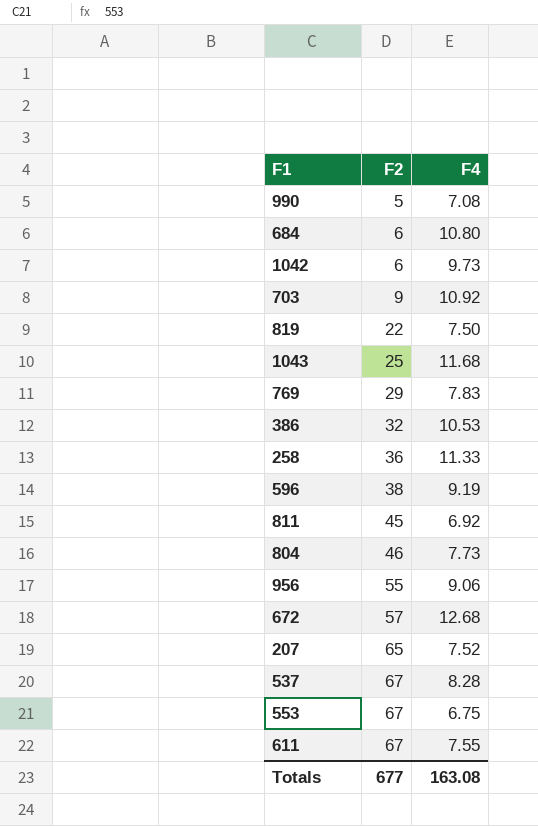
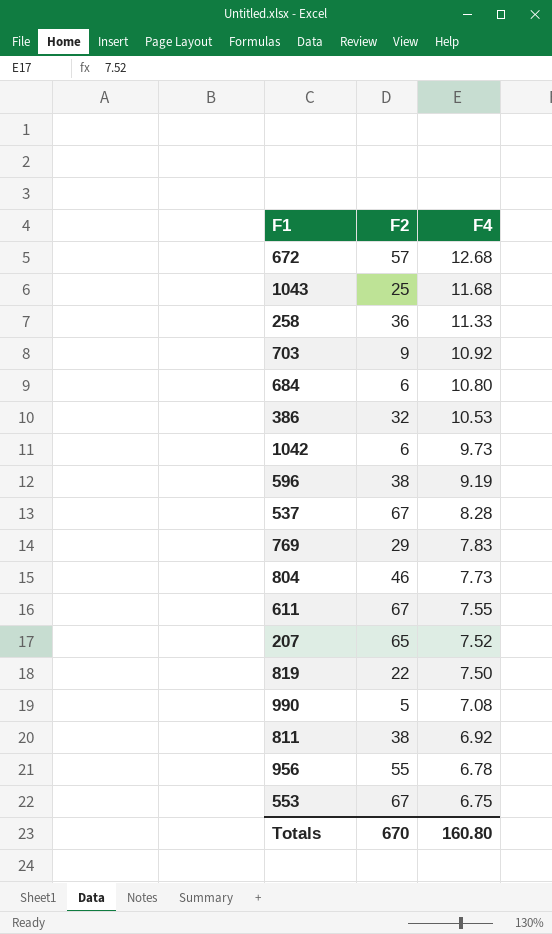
row order: F2 ascending -> F4 descending
811 | F2: 45 -> 38
956 | F4: 9.06 -> 6.78
Totals | F2: 677 -> 670
Totals | F4: 163.08 -> 160.80

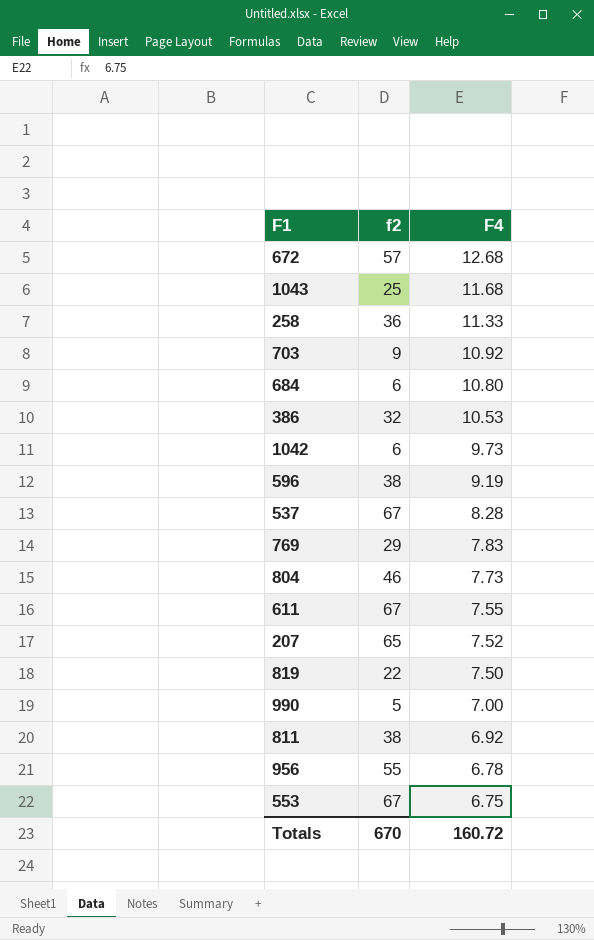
column name: F2 -> f2
990 | F4: 7.08 -> 7.00
Totals | F4: 160.80 -> 160.72

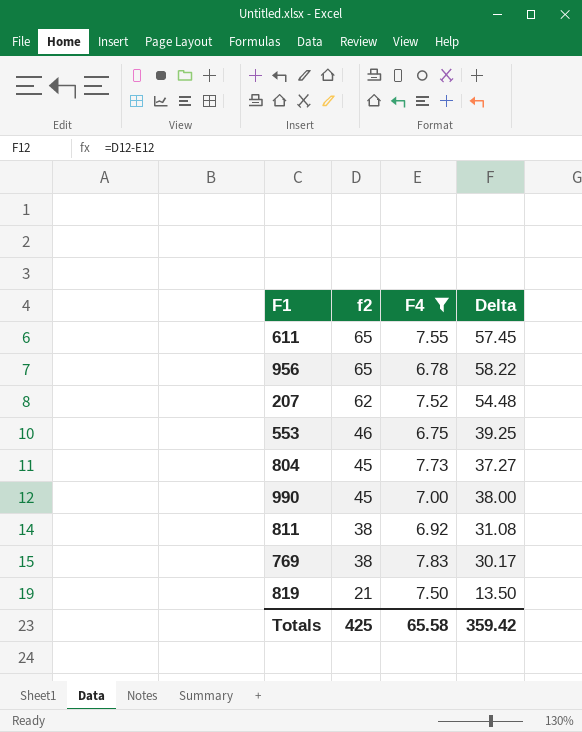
filter: none -> F4 <= 7.83
row order: F4 descending -> f2 descending
column Delta | formula: none -> [f2] - [F4]
611 | f2: 67 -> 65
956 | f2: 55 -> 65
207 | f2: 65 -> 62
553 | f2: 67 -> 46
804 | f2: 46 -> 45
990 | f2: 5 -> 45
769 | f2: 29 -> 38
819 | f2: 22 -> 21
Totals | f2: 670 -> 425
Totals | F4: 160.72 -> 65.58

